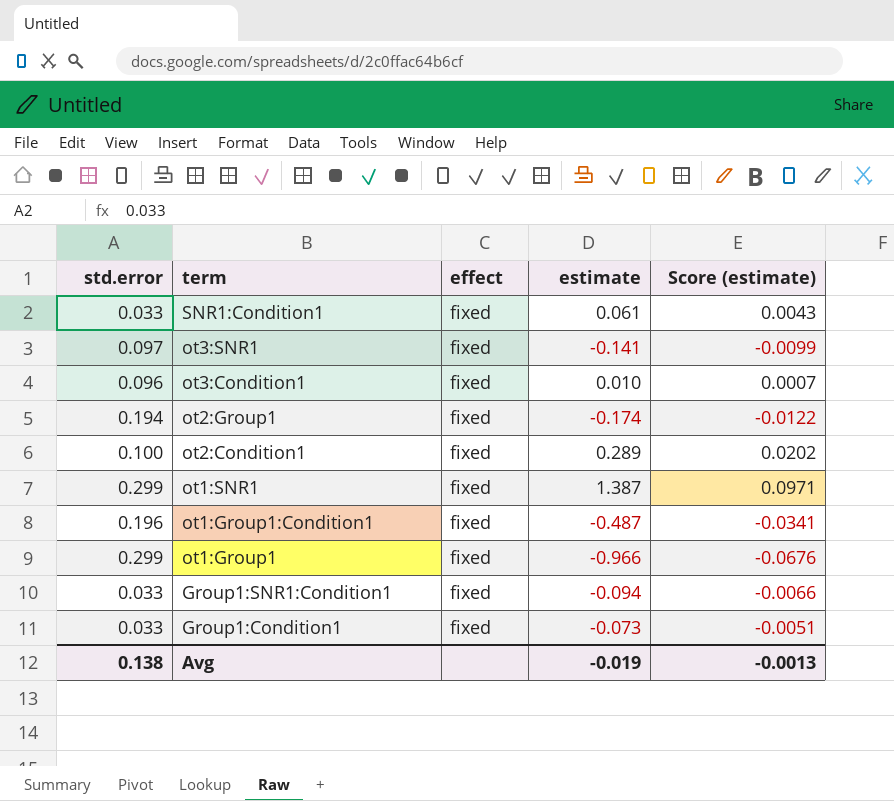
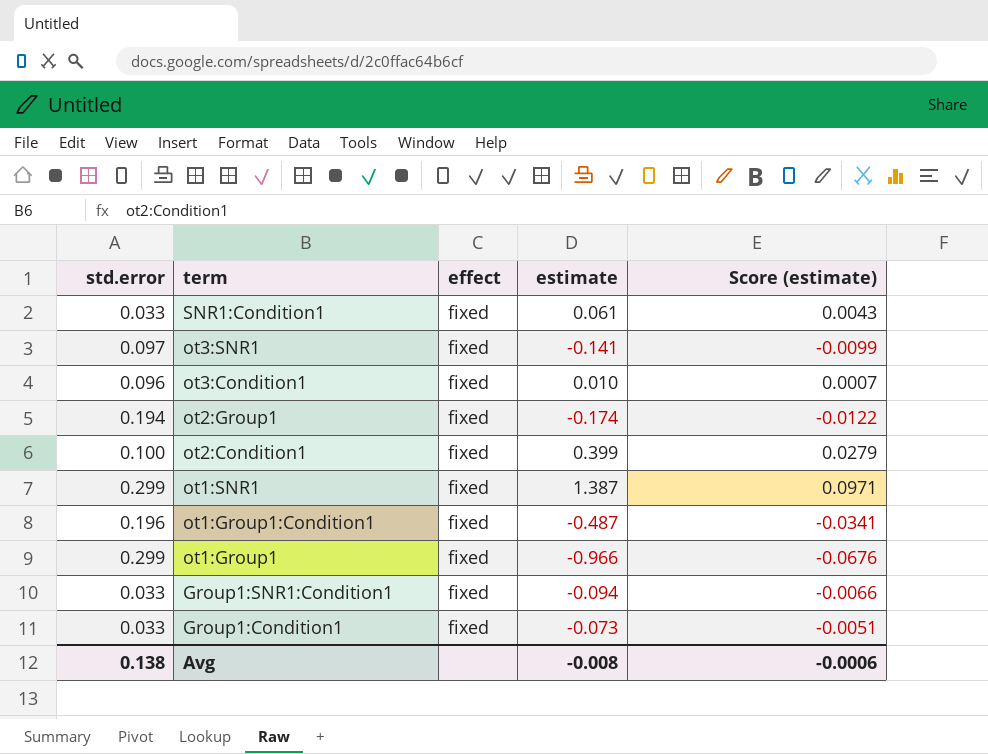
ot2:Condition1 | estimate: 0.289 -> 0.399
ot2:Condition1 | Score (estimate): 0.0202 -> 0.0279
Avg | estimate: -0.019 -> -0.008
Avg | Score (estimate): -0.0013 -> -0.0006

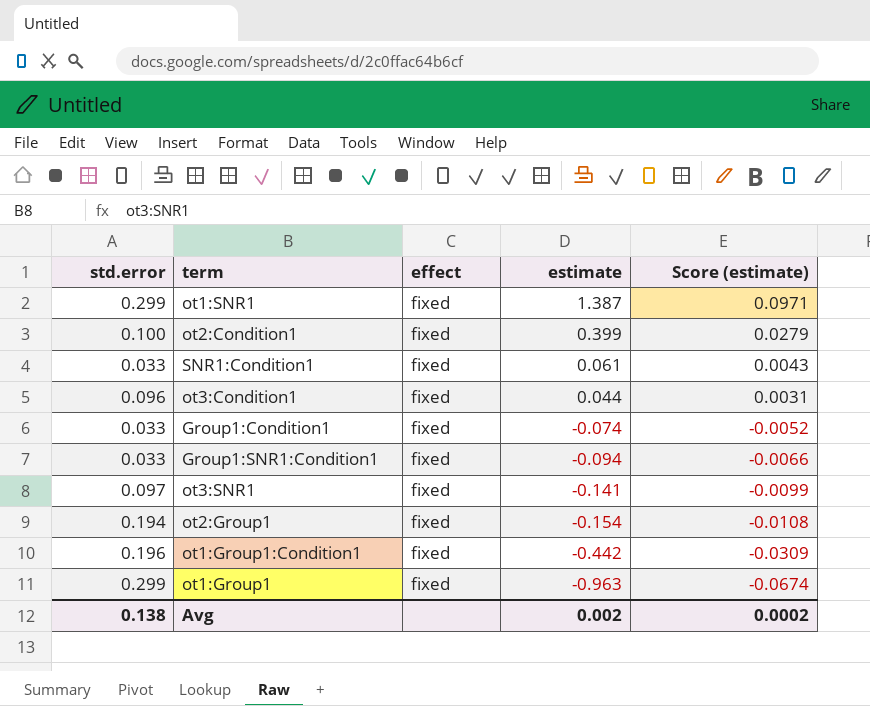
row order: term descending -> estimate descending
ot3:Condition1 | estimate: 0.010 -> 0.044
ot3:Condition1 | Score (estimate): 0.0007 -> 0.0031
Group1:Condition1 | estimate: -0.073 -> -0.074
Group1:Condition1 | Score (estimate): -0.0051 -> -0.0052
ot2:Group1 | estimate: -0.174 -> -0.154
ot2:Group1 | Score (estimate): -0.0122 -> -0.0108
ot1:Group1:Condition1 | estimate: -0.487 -> -0.442
ot1:Group1:Condition1 | Score (estimate): -0.0341 -> -0.0309
ot1:Group1 | estimate: -0.966 -> -0.963
ot1:Group1 | Score (estimate): -0.0676 -> -0.0674
Avg | estimate: -0.008 -> 0.002
Avg | Score (estimate): -0.0006 -> 0.0002

